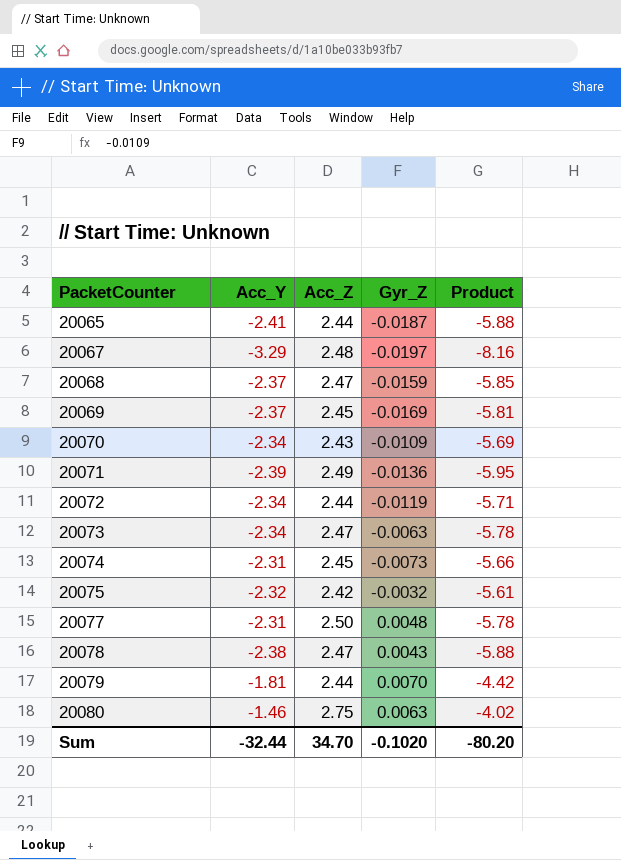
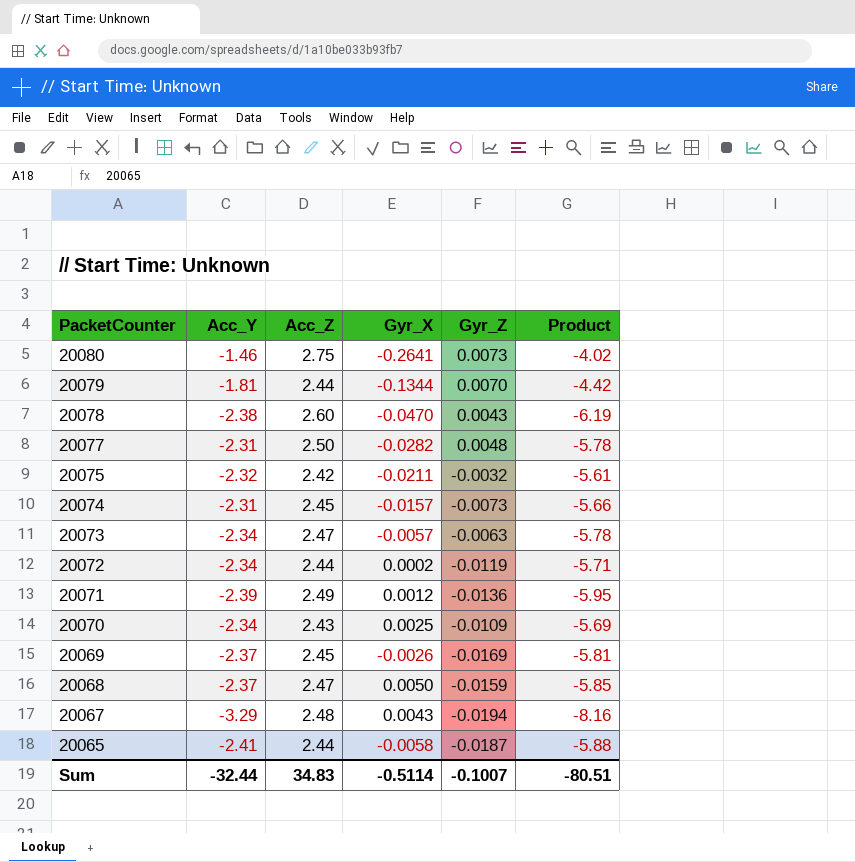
row order: PacketCounter ascending -> PacketCounter descending
column Gyr_X | position: none -> 4
20080 | Gyr_Z: 0.0063 -> 0.0073
20078 | Acc_Z: 2.47 -> 2.60
20078 | Product: -5.88 -> -6.19
20067 | Gyr_Z: -0.0197 -> -0.0194
Sum | Acc_Z: 34.70 -> 34.83
Sum | Gyr_Z: -0.1020 -> -0.1007
Sum | Product: -80.20 -> -80.51

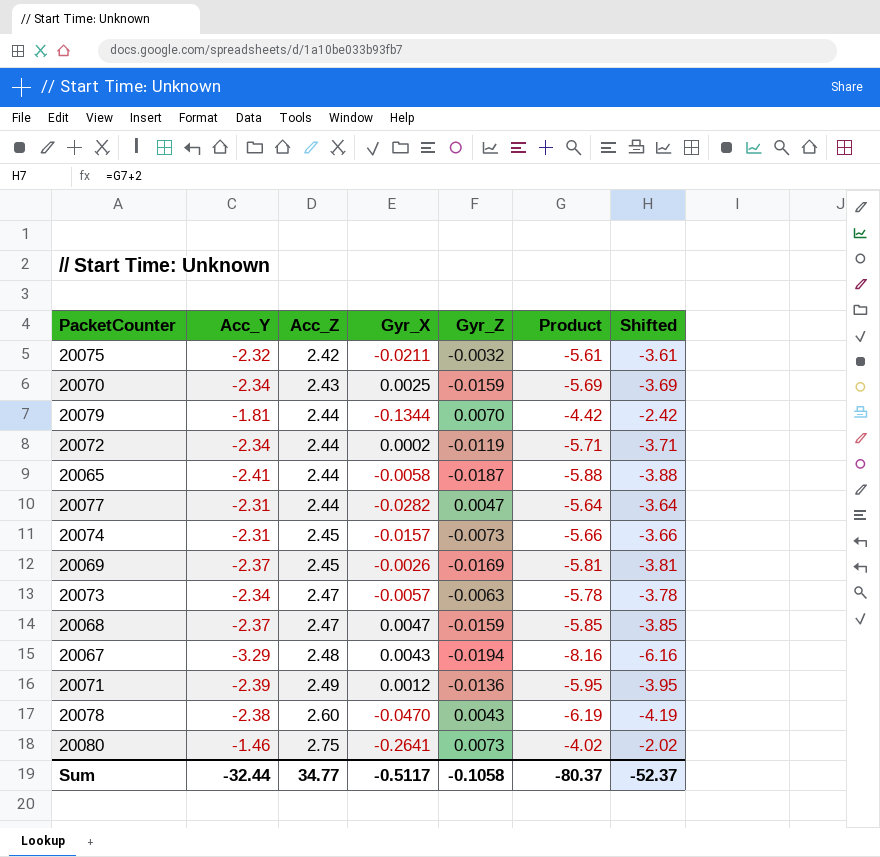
row order: PacketCounter descending -> Acc_Z ascending
column Shifted | formula: none -> [Product] + 2
20070 | Gyr_Z: -0.0109 -> -0.0159
20077 | Acc_Z: 2.50 -> 2.44
20077 | Gyr_Z: 0.0048 -> 0.0047
20077 | Product: -5.78 -> -5.64
20068 | Gyr_X: 0.0050 -> 0.0047
Sum | Acc_Z: 34.83 -> 34.77
Sum | Gyr_X: -0.5114 -> -0.5117
Sum | Gyr_Z: -0.1007 -> -0.1058
Sum | Product: -80.51 -> -80.37

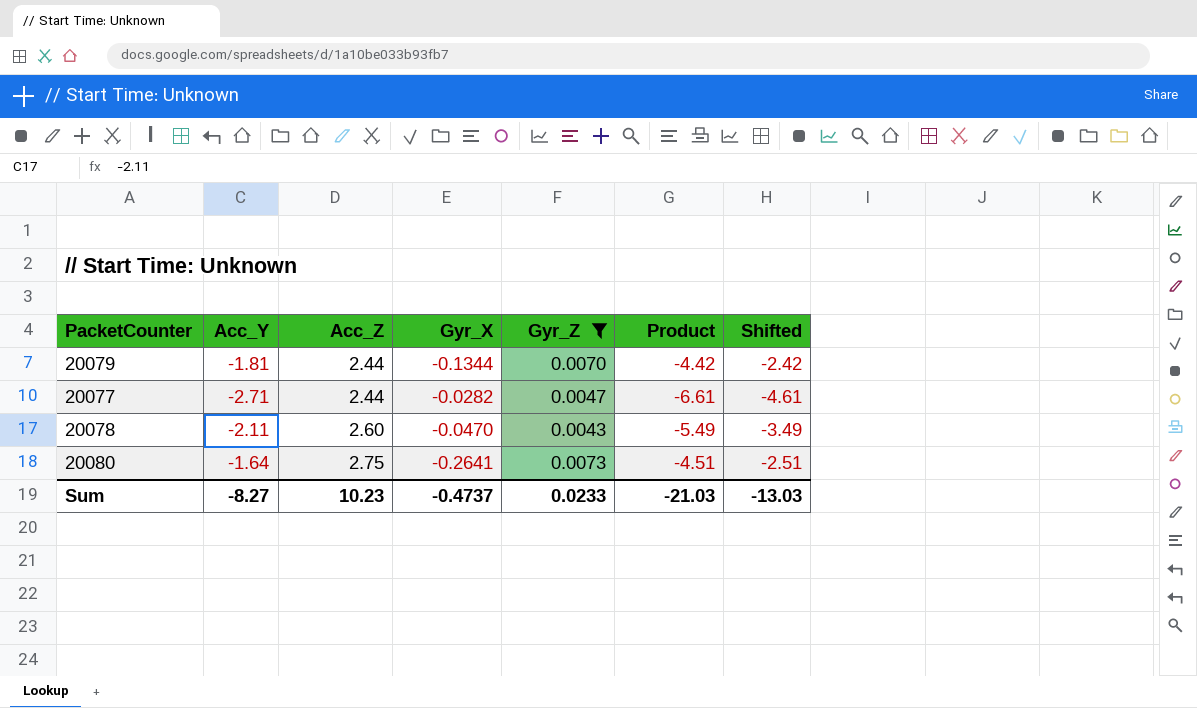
filter: none -> Gyr_Z >= 0.0043
20077 | Acc_Y: -2.31 -> -2.71
20077 | Product: -5.64 -> -6.61
20077 | Shifted: -3.64 -> -4.61
20078 | Acc_Y: -2.38 -> -2.11
20078 | Product: -6.19 -> -5.49
20078 | Shifted: -4.19 -> -3.49
20080 | Acc_Y: -1.46 -> -1.64
20080 | Product: -4.02 -> -4.51
20080 | Shifted: -2.02 -> -2.51
Sum | Acc_Y: -32.44 -> -8.27
Sum | Acc_Z: 34.77 -> 10.23
Sum | Gyr_X: -0.5117 -> -0.4737
Sum | Gyr_Z: -0.1058 -> 0.0233
Sum | Product: -80.37 -> -21.03
Sum | Shifted: -52.37 -> -13.03

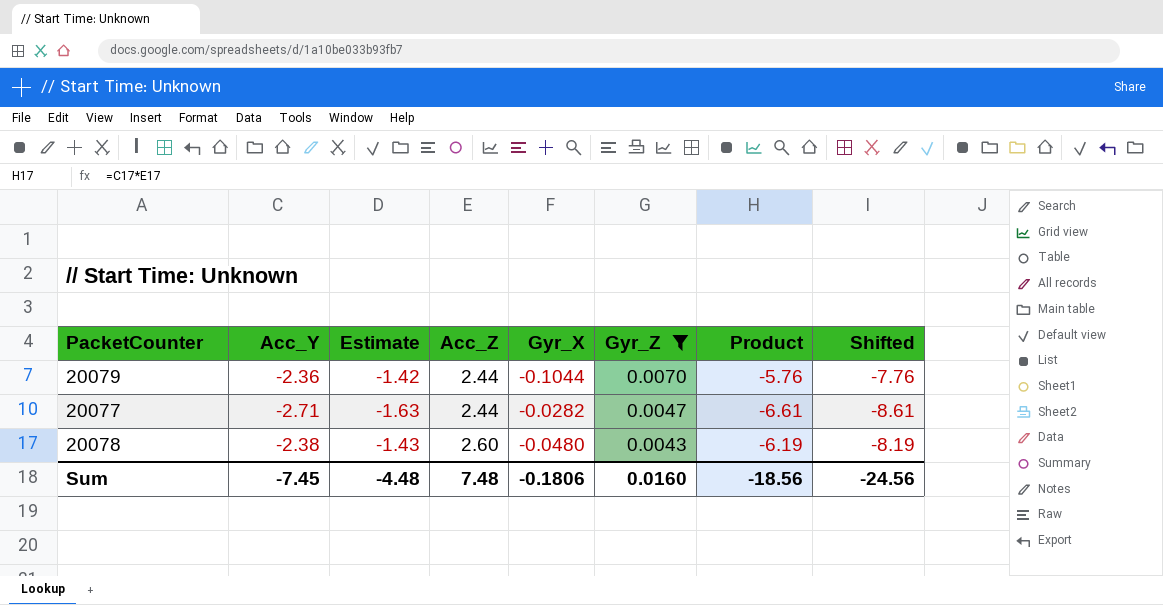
column Estimate | formula: none -> [Acc_Y] * 0.6
column Shifted | formula: [Product] + 2 -> [Product] - 2
row 20080: -1.64 | 2.75 | -0.2641 | 0.0073 | -4.51 | -2.51 -> none
20079 | Acc_Y: -1.81 -> -2.36
20079 | Gyr_X: -0.1344 -> -0.1044
20079 | Product: -4.42 -> -5.76
20078 | Acc_Y: -2.11 -> -2.38
20078 | Gyr_X: -0.0470 -> -0.0480
20078 | Product: -5.49 -> -6.19
Sum | Acc_Y: -8.27 -> -7.45
Sum | Acc_Z: 10.23 -> 7.48
Sum | Gyr_X: -0.4737 -> -0.1806
Sum | Gyr_Z: 0.0233 -> 0.0160
Sum | Product: -21.03 -> -18.56
Sum | Shifted: -13.03 -> -24.56

